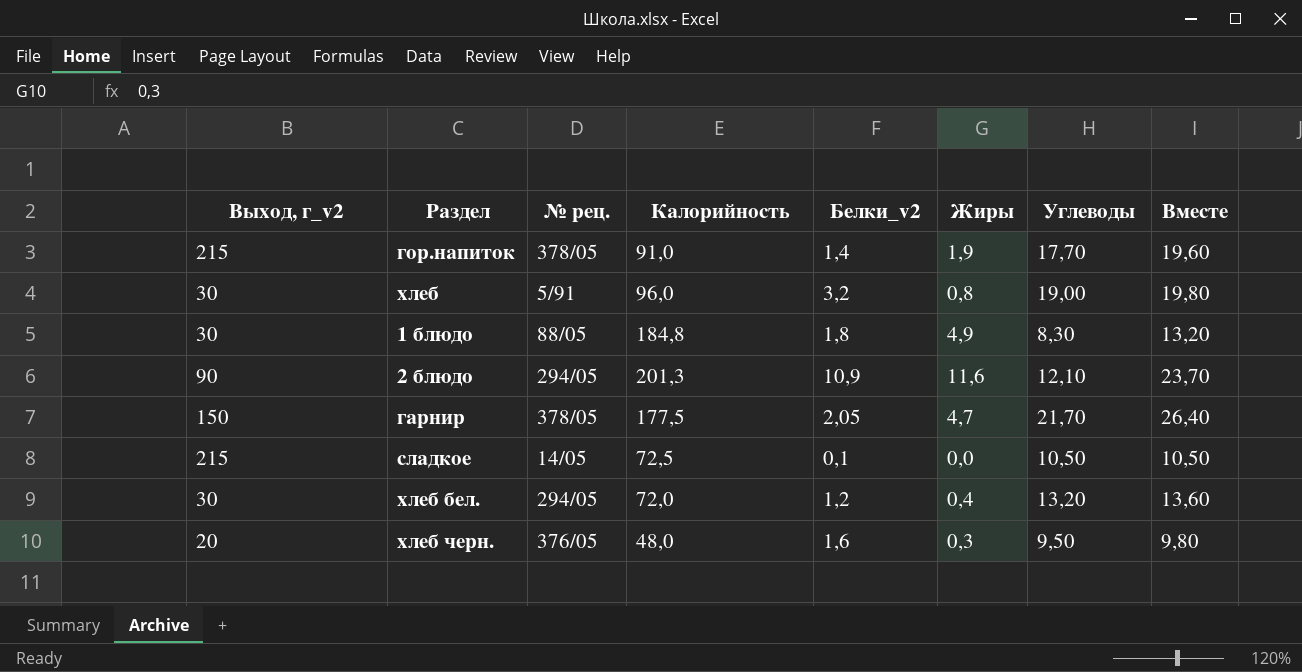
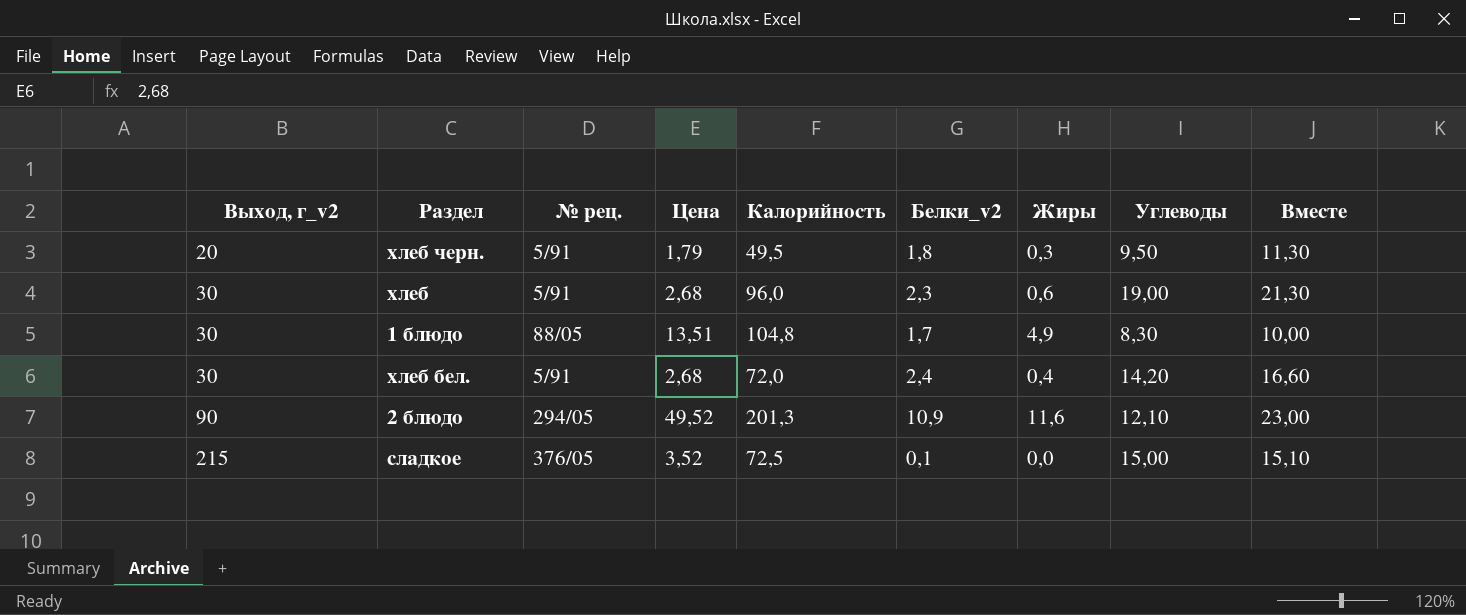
row order: none -> Выход, г_v2 ascending
column Цена | position: none -> 4
column Вместе | formula: [Жиры] + [Углеводы] -> [Белки_v2] + [Углеводы]
row гор.напиток: 215 | 378/05 | 91,0 | 1,4 | 1,9 | 17,70 | 19,60 -> none
row гарнир: 150 | 378/05 | 177,5 | 2,05 | 4,7 | 21,70 | 26,40 -> none
хлеб черн. | № рец.: 376/05 -> 5/91
хлеб черн. | Калорийность: 48,0 -> 49,5
хлеб черн. | Белки_v2: 1,6 -> 1,8
хлеб | Белки_v2: 3,2 -> 2,3
хлеб | Жиры: 0,8 -> 0,6
1 блюдо | Калорийность: 184,8 -> 104,8
1 блюдо | Белки_v2: 1,8 -> 1,7
хлеб бел. | № рец.: 294/05 -> 5/91
хлеб бел. | Белки_v2: 1,2 -> 2,4
хлеб бел. | Углеводы: 13,20 -> 14,20
сладкое | № рец.: 14/05 -> 376/05
сладкое | Углеводы: 10,50 -> 15,00

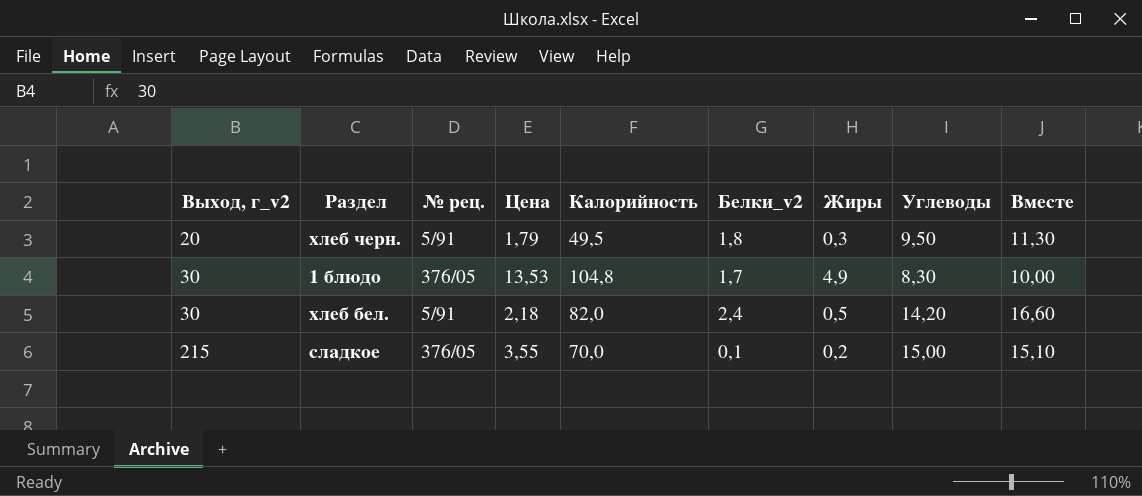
row хлеб: 30 | 5/91 | 2,68 | 96,0 | 2,3 | 0,6 | 19,00 | 21,30 -> none
row 2 блюдо: 90 | 294/05 | 49,52 | 201,3 | 10,9 | 11,6 | 12,10 | 23,00 -> none
1 блюдо | № рец.: 88/05 -> 376/05
1 блюдо | Цена: 13,51 -> 13,53
хлеб бел. | Цена: 2,68 -> 2,18
хлеб бел. | Калорийность: 72,0 -> 82,0
хлеб бел. | Жиры: 0,4 -> 0,5
сладкое | Цена: 3,52 -> 3,55
сладкое | Калорийность: 72,5 -> 70,0
сладкое | Жиры: 0,0 -> 0,2

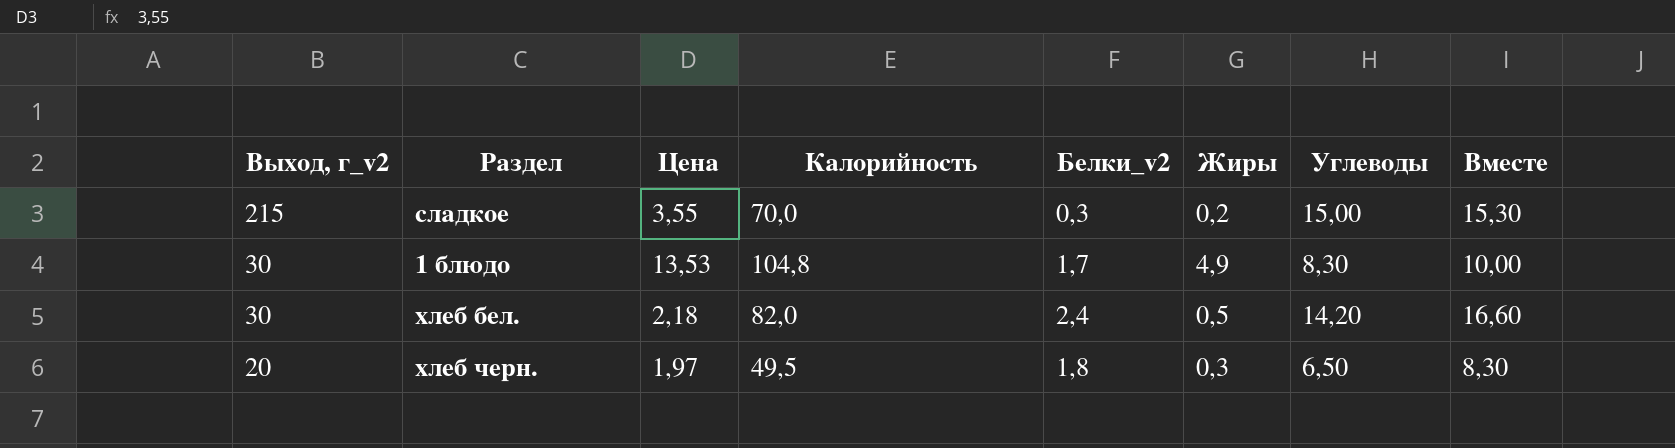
row order: Выход, г_v2 ascending -> Выход, г_v2 descending
column № рец. | position: 3 -> none
сладкое | Белки_v2: 0,1 -> 0,3
сладкое | Вместе: 15,10 -> 15,30
хлеб черн. | Цена: 1,79 -> 1,97
хлеб черн. | Углеводы: 9,50 -> 6,50
хлеб черн. | Вместе: 11,30 -> 8,30

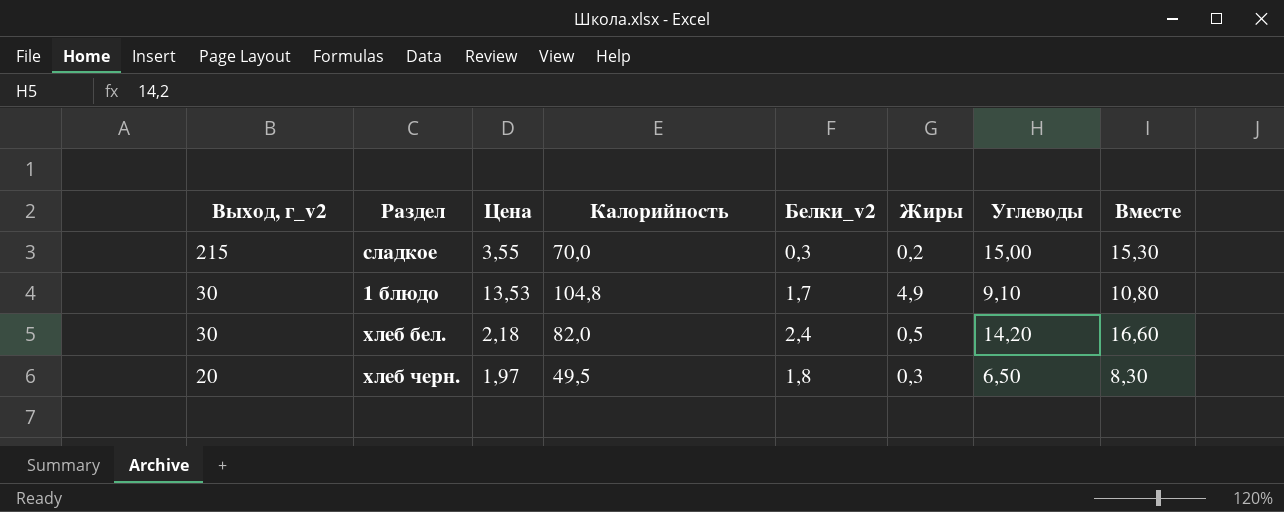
1 блюдо | Углеводы: 8,30 -> 9,10
1 блюдо | Вместе: 10,00 -> 10,80

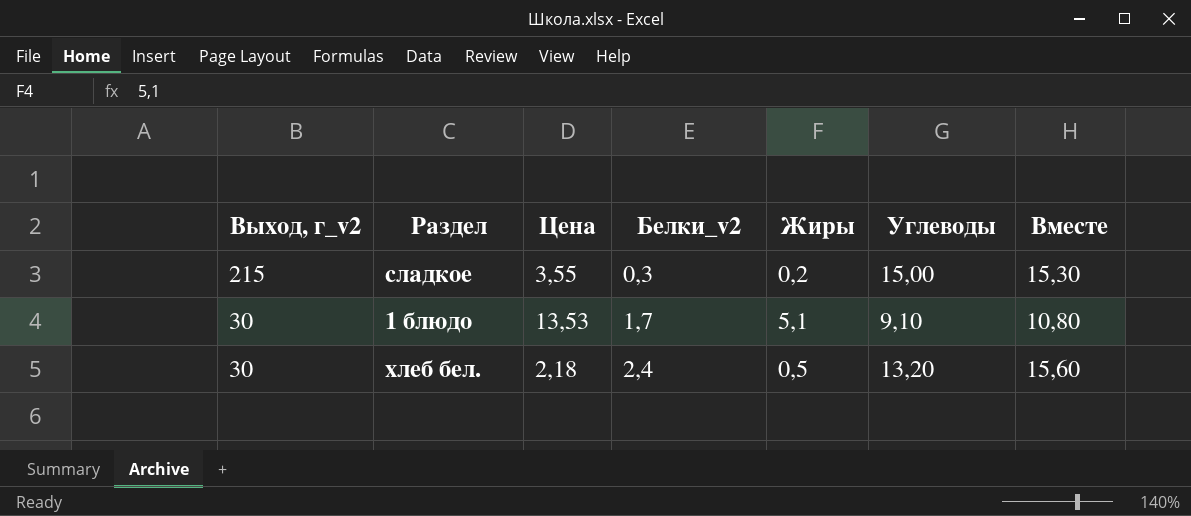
column Калорийность | position: 4 -> none
row хлеб черн.: 20 | 1,97 | 49,5 | 1,8 | 0,3 | 6,50 | 8,30 -> none
1 блюдо | Жиры: 4,9 -> 5,1
хлеб бел. | Углеводы: 14,20 -> 13,20
хлеб бел. | Вместе: 16,60 -> 15,60

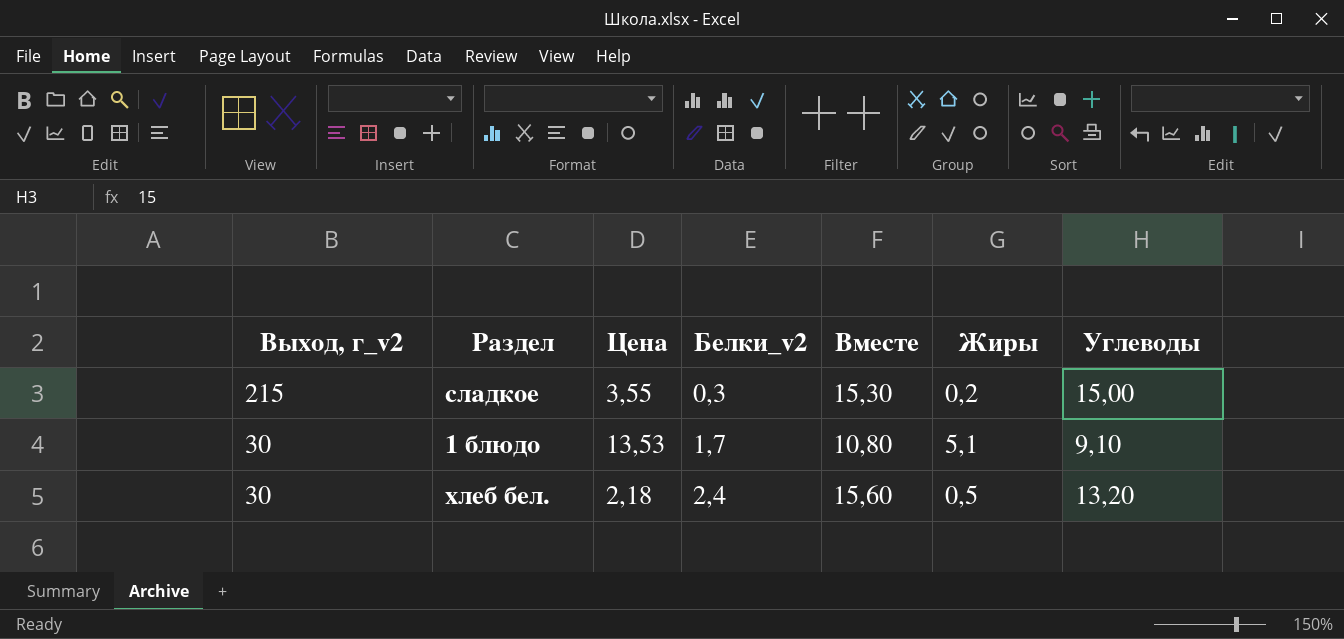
column Вместе | position: 7 -> 5

